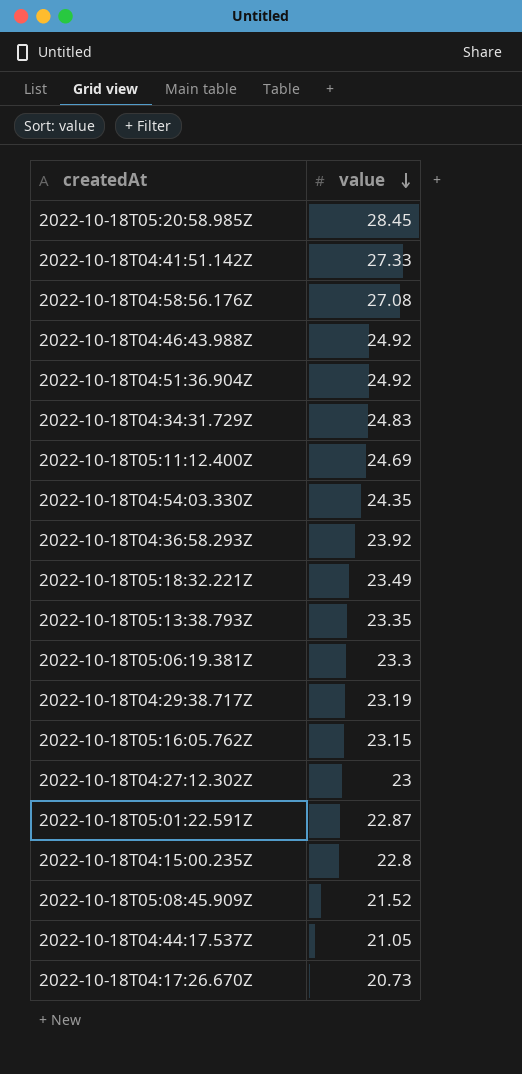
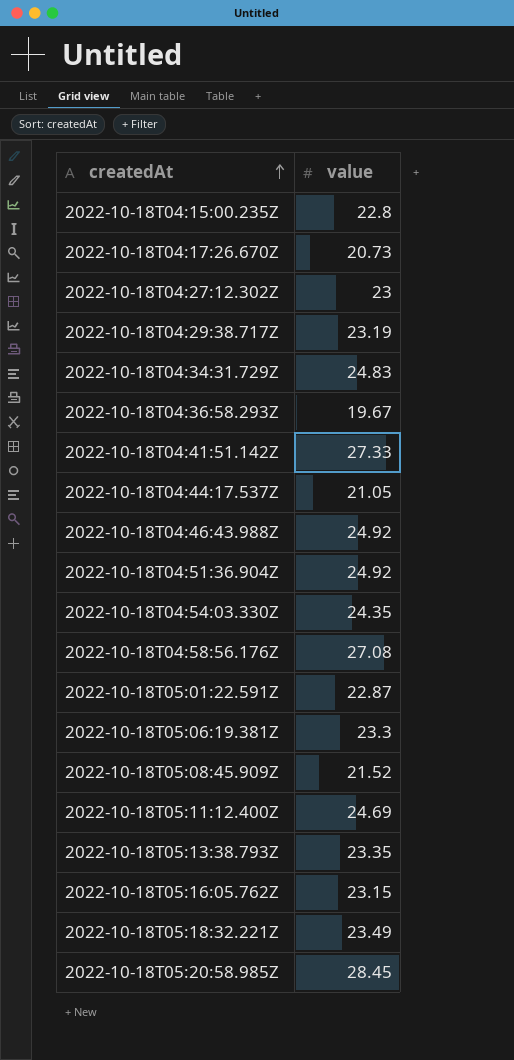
row order: value descending -> createdAt ascending
2022-10-18T04:36:58.293Z | value: 23.92 -> 19.67

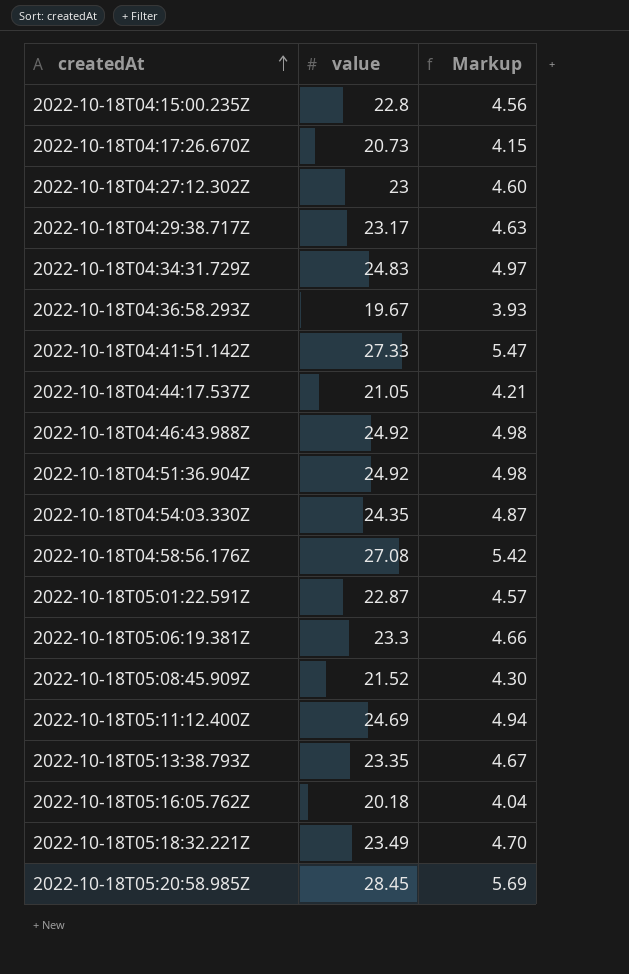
column Markup | formula: none -> [value] * 0.2
2022-10-18T04:29:38.717Z | value: 23.19 -> 23.17
2022-10-18T05:16:05.762Z | value: 23.15 -> 20.18

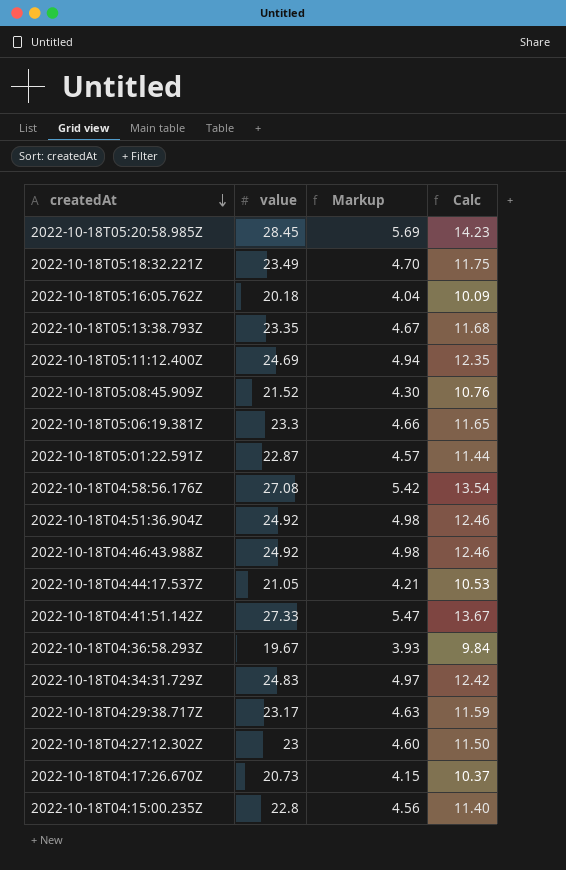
row order: createdAt ascending -> createdAt descending
column Calc | formula: none -> [value] * 0.5
row 2022-10-18T04:54:03.330Z: 24.35 | 4.87 -> none

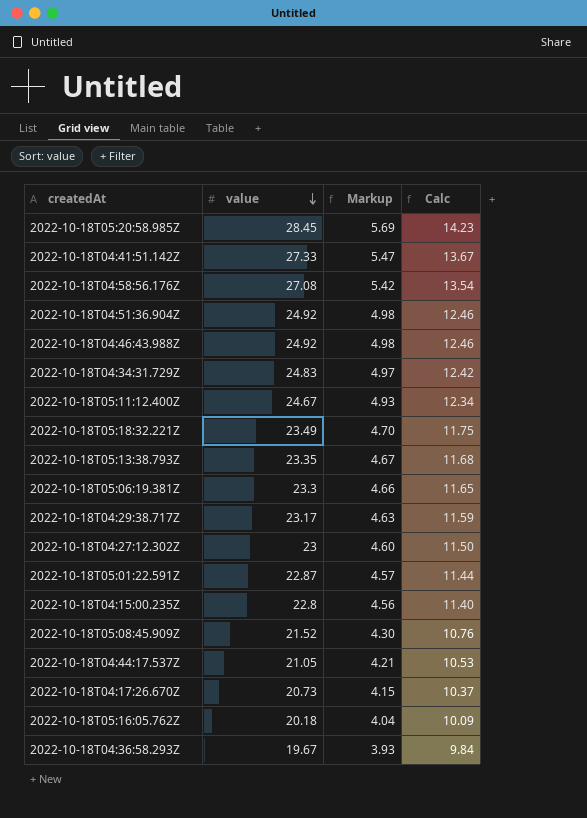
row order: createdAt descending -> value descending
2022-10-18T05:11:12.400Z | value: 24.69 -> 24.67
2022-10-18T05:11:12.400Z | Markup: 4.94 -> 4.93
2022-10-18T05:11:12.400Z | Calc: 12.35 -> 12.34

